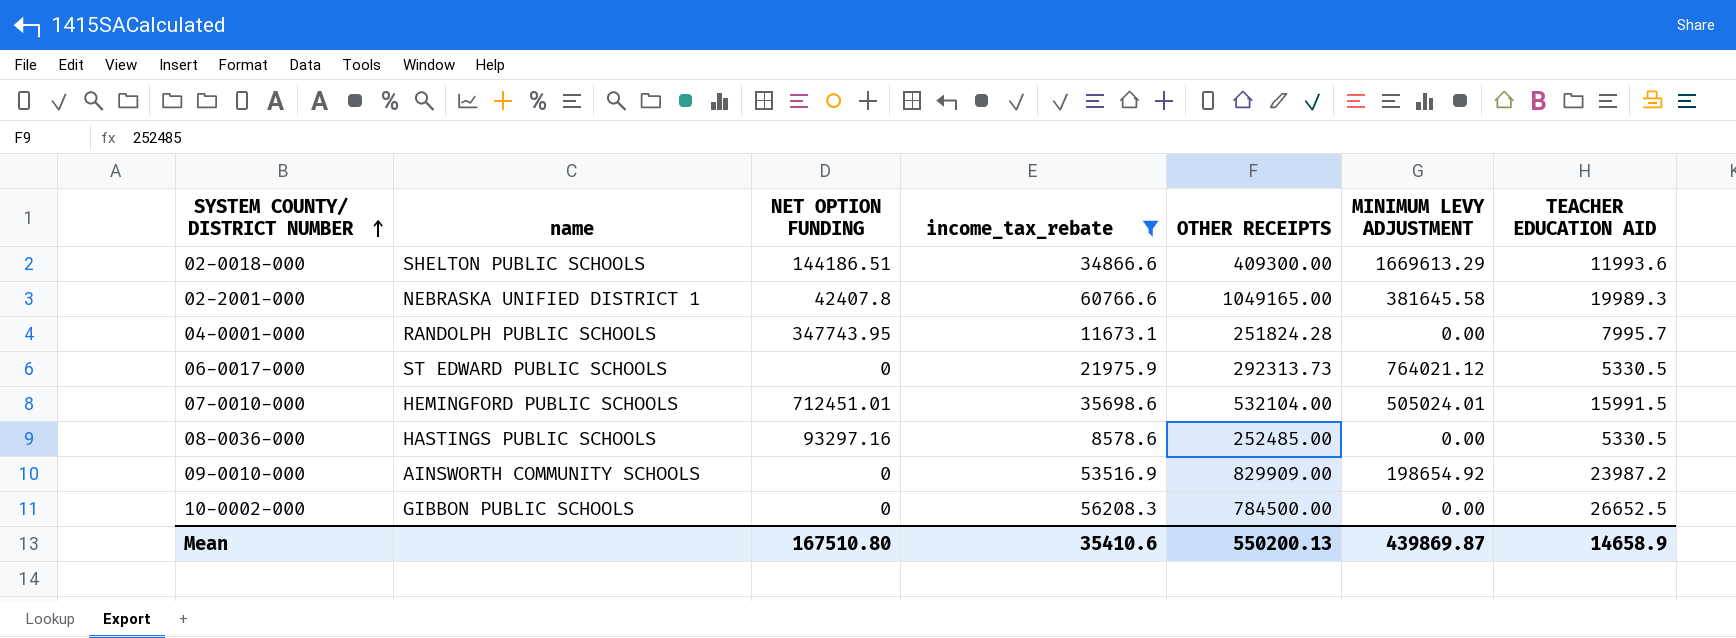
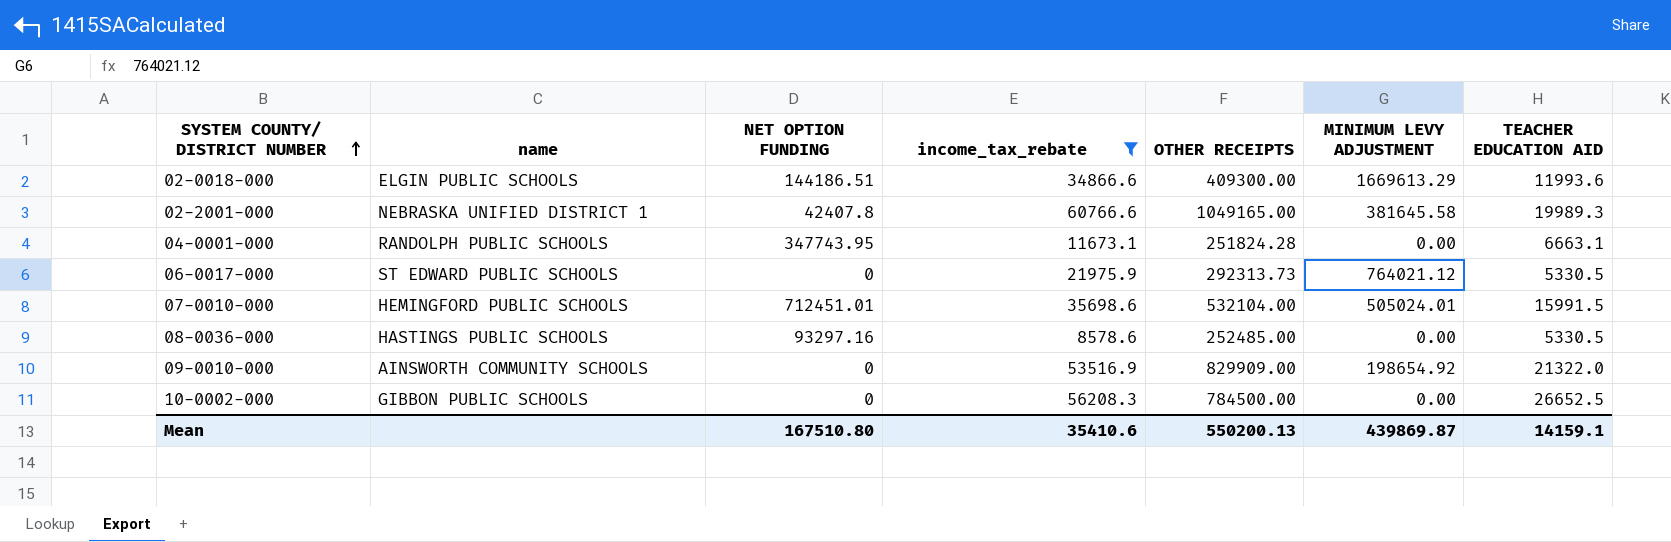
02-0018-000 | name: SHELTON PUBLIC SCHOOLS -> ELGIN PUBLIC SCHOOLS
04-0001-000 | TEACHER EDUCATION AID: 7995.7 -> 6663.1
09-0010-000 | TEACHER EDUCATION AID: 23987.2 -> 21322.0
Mean | TEACHER EDUCATION AID: 14658.9 -> 14159.1

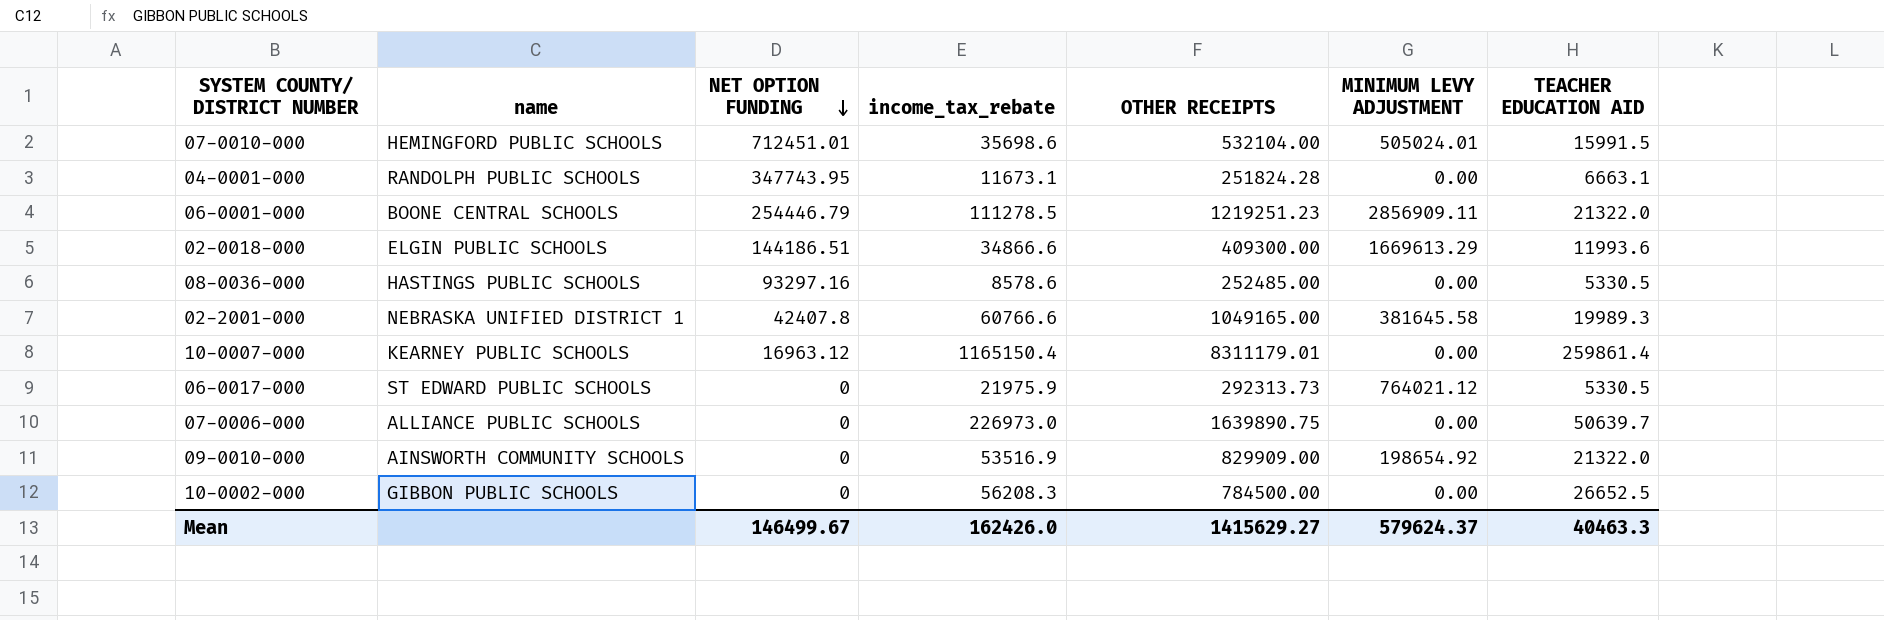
filter: income_tax_rebate <= 60766.6 -> none
row order: SYSTEM COUNTY/ DISTRICT NUMBER ascending -> NET OPTION FUNDING descending
Mean | NET OPTION FUNDING: 167510.80 -> 146499.67
Mean | income_tax_rebate: 35410.6 -> 162426.0
Mean | OTHER RECEIPTS: 550200.13 -> 1415629.27
Mean | MINIMUM LEVY ADJUSTMENT: 439869.87 -> 579624.37
Mean | TEACHER EDUCATION AID: 14159.1 -> 40463.3

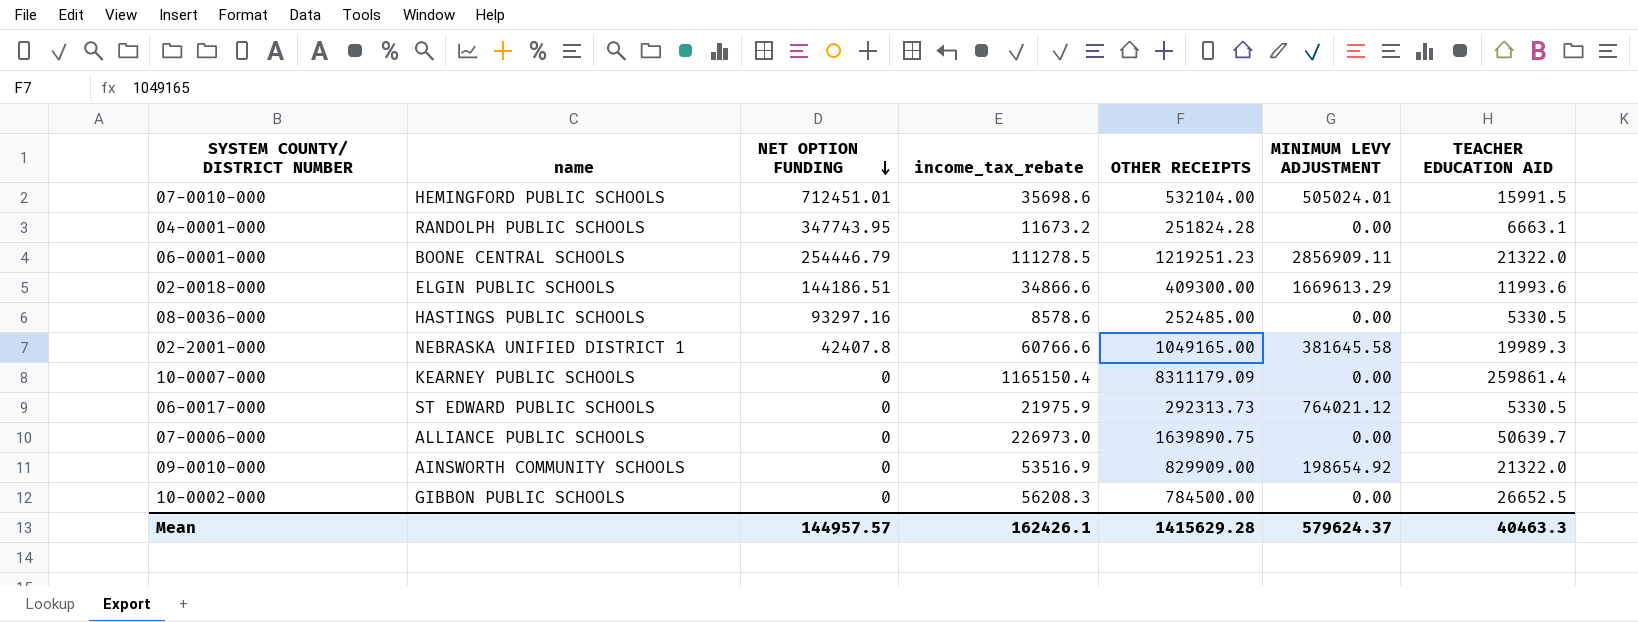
04-0001-000 | income_tax_rebate: 11673.1 -> 11673.2
10-0007-000 | NET OPTION FUNDING: 16963.12 -> 0
10-0007-000 | OTHER RECEIPTS: 8311179.01 -> 8311179.09
Mean | NET OPTION FUNDING: 146499.67 -> 144957.57
Mean | income_tax_rebate: 162426.0 -> 162426.1
Mean | OTHER RECEIPTS: 1415629.27 -> 1415629.28

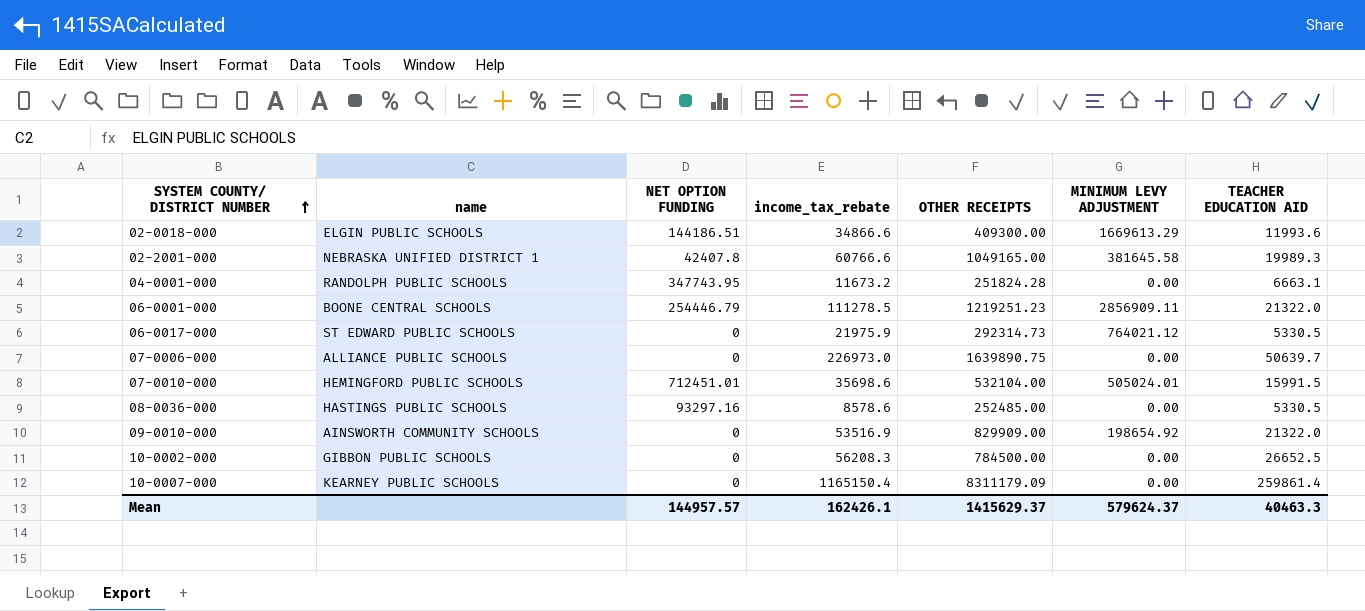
row order: NET OPTION FUNDING descending -> SYSTEM COUNTY/ DISTRICT NUMBER ascending
06-0017-000 | OTHER RECEIPTS: 292313.73 -> 292314.73
Mean | OTHER RECEIPTS: 1415629.28 -> 1415629.37

